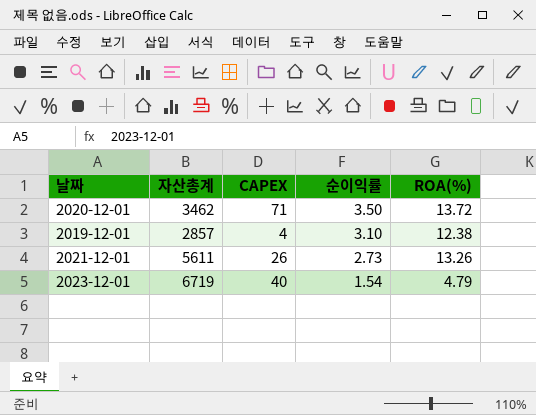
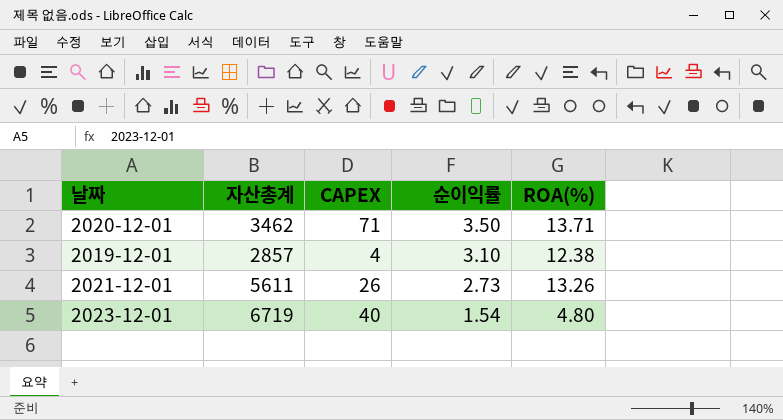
2020-12-01 | ROA(%): 13.72 -> 13.71
2023-12-01 | ROA(%): 4.79 -> 4.80

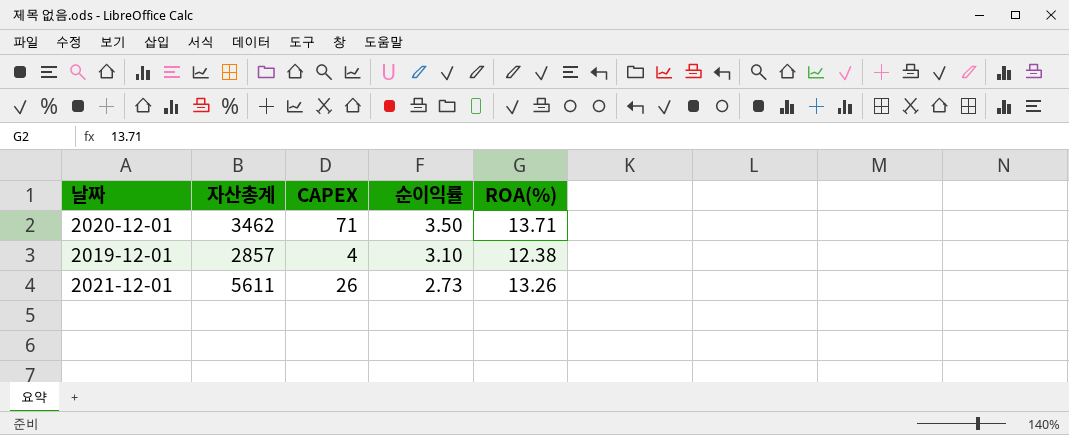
row 2023-12-01: 6719 | 40 | 1.54 | 4.80 -> none

